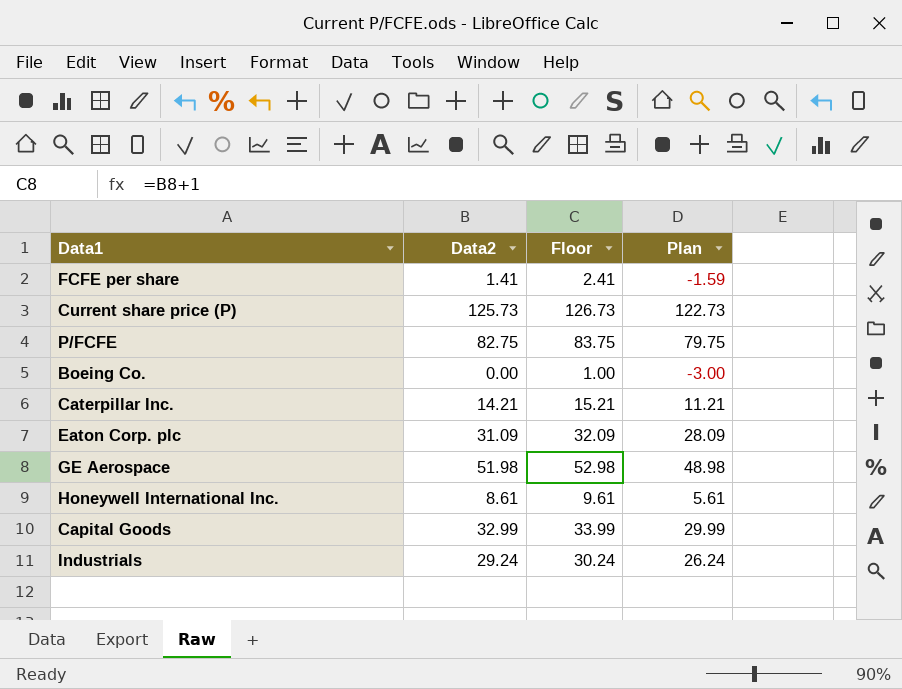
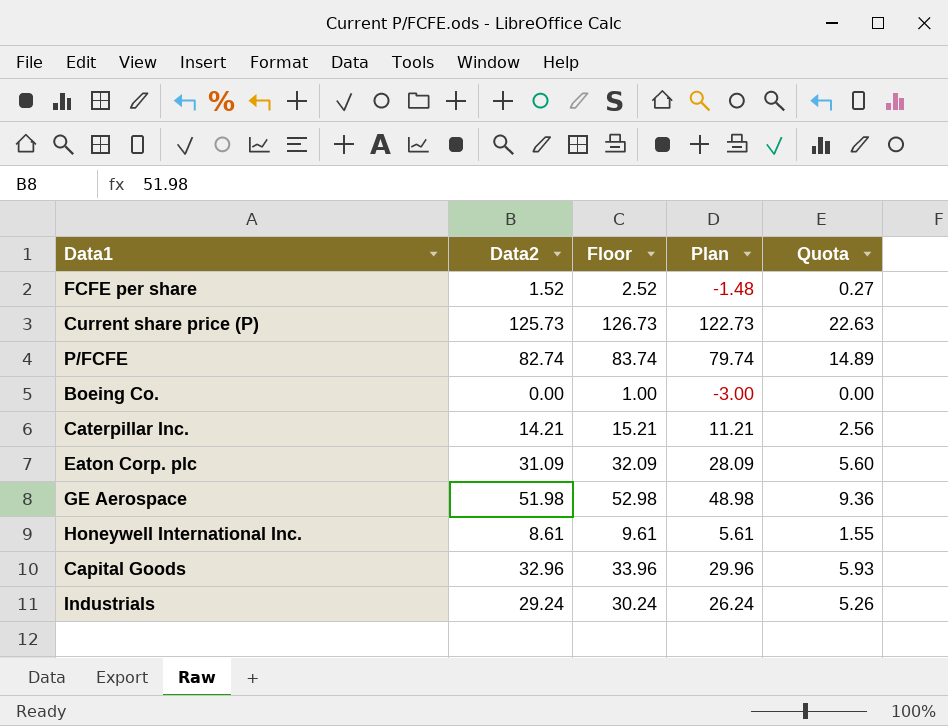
column Quota | formula: none -> [Data2] * 0.18
FCFE per share | Data2: 1.41 -> 1.52
FCFE per share | Floor: 2.41 -> 2.52
FCFE per share | Plan: -1.59 -> -1.48
P/FCFE | Data2: 82.75 -> 82.74
P/FCFE | Floor: 83.75 -> 83.74
P/FCFE | Plan: 79.75 -> 79.74
Capital Goods | Data2: 32.99 -> 32.96
Capital Goods | Floor: 33.99 -> 33.96
Capital Goods | Plan: 29.99 -> 29.96

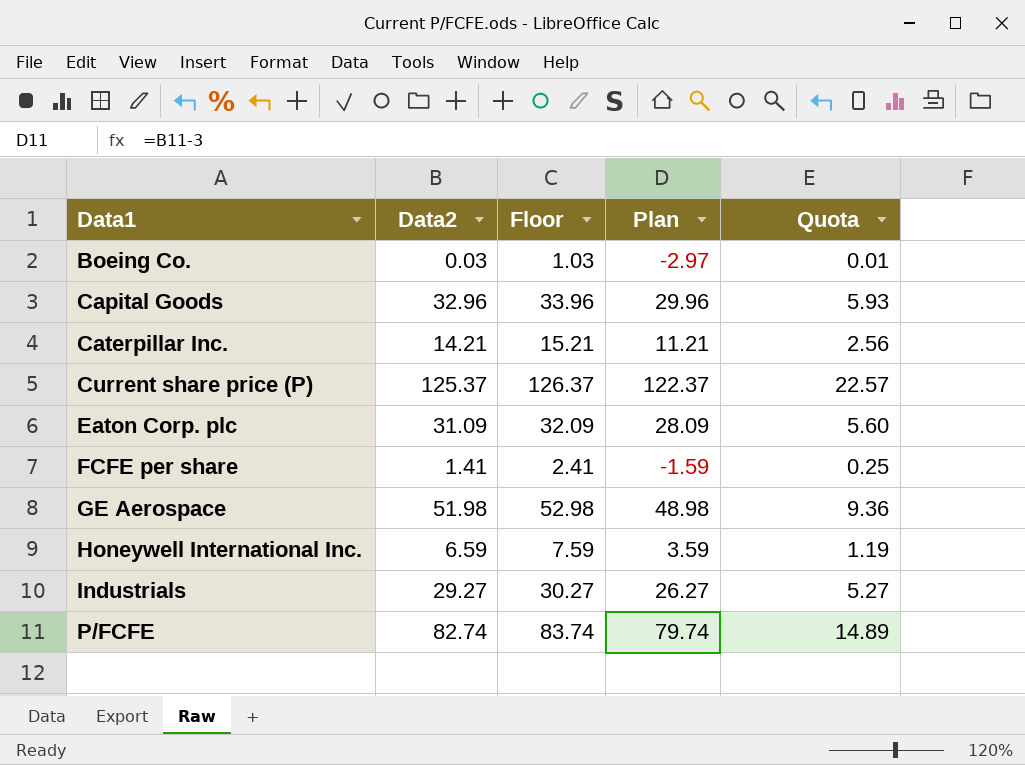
row order: none -> Data1 ascending
Boeing Co. | Data2: 0.00 -> 0.03
Boeing Co. | Floor: 1.00 -> 1.03
Boeing Co. | Plan: -3.00 -> -2.97
Boeing Co. | Quota: 0.00 -> 0.01
Current share price (P) | Data2: 125.73 -> 125.37
Current share price (P) | Floor: 126.73 -> 126.37
Current share price (P) | Plan: 122.73 -> 122.37
Current share price (P) | Quota: 22.63 -> 22.57
FCFE per share | Data2: 1.52 -> 1.41
FCFE per share | Floor: 2.52 -> 2.41
FCFE per share | Plan: -1.48 -> -1.59
FCFE per share | Quota: 0.27 -> 0.25
Honeywell International Inc. | Data2: 8.61 -> 6.59
Honeywell International Inc. | Floor: 9.61 -> 7.59
Honeywell International Inc. | Plan: 5.61 -> 3.59
Honeywell International Inc. | Quota: 1.55 -> 1.19
Industrials | Data2: 29.24 -> 29.27
Industrials | Floor: 30.24 -> 30.27
Industrials | Plan: 26.24 -> 26.27
Industrials | Quota: 5.26 -> 5.27

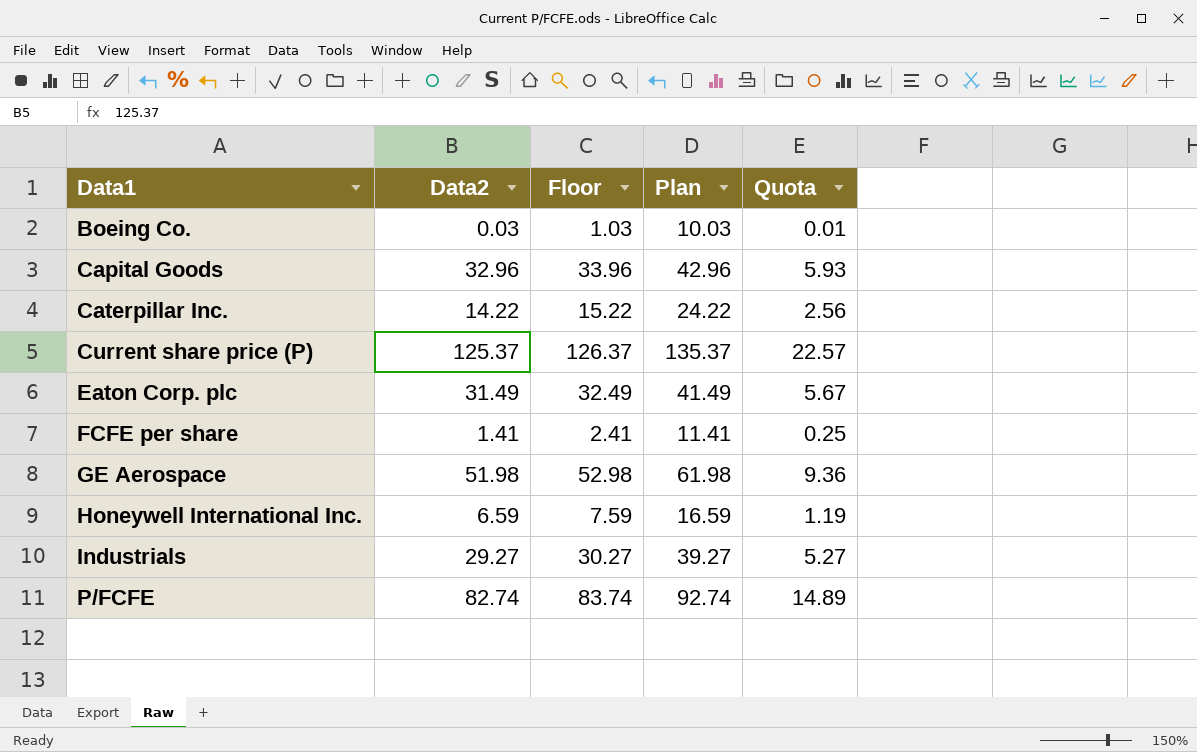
column Plan | formula: [Data2] - 3 -> [Data2] + 10
Caterpillar Inc. | Data2: 14.21 -> 14.22
Caterpillar Inc. | Floor: 15.21 -> 15.22
Eaton Corp. plc | Data2: 31.09 -> 31.49
Eaton Corp. plc | Floor: 32.09 -> 32.49
Eaton Corp. plc | Quota: 5.60 -> 5.67

